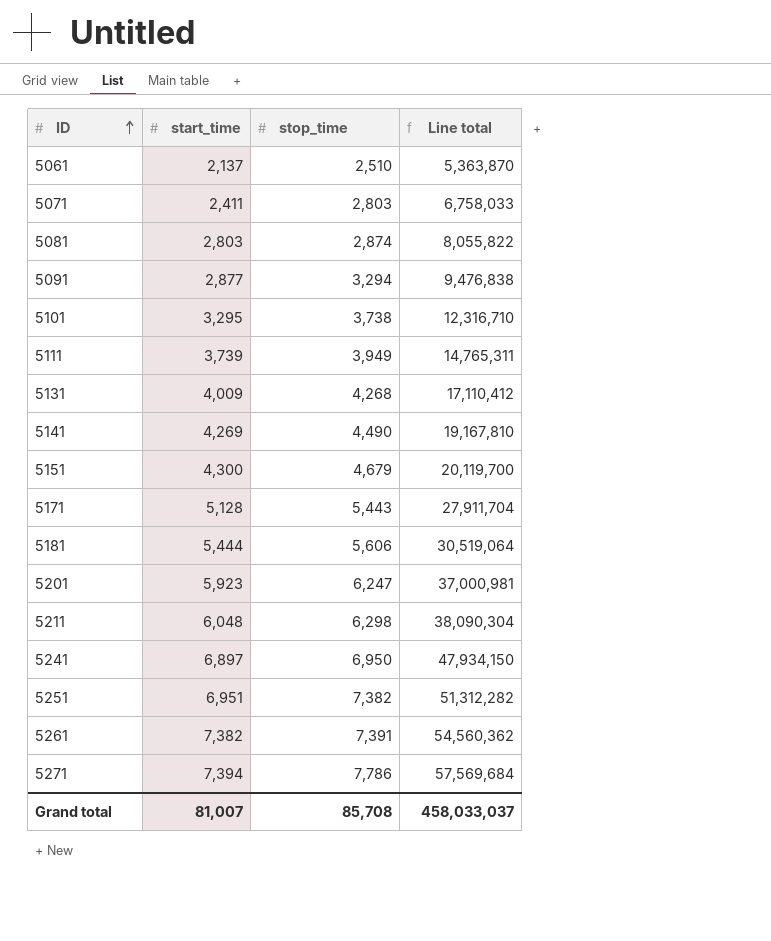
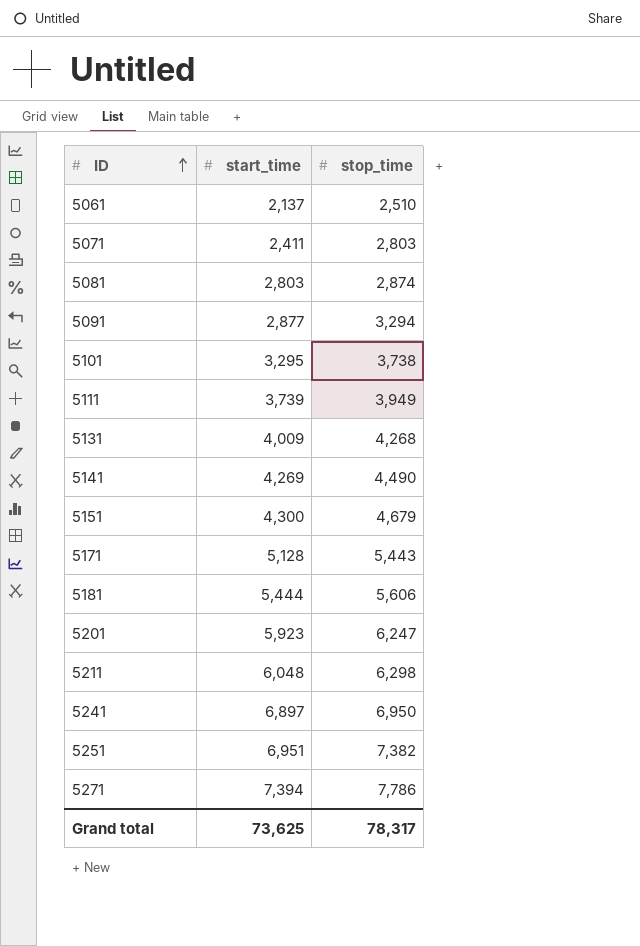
column Line total | formula: [start_time] * [stop_time] -> none
row 5261: 7,382 | 7,391 | 54,560,362 -> none
Grand total | start_time: 81,007 -> 73,625
Grand total | stop_time: 85,708 -> 78,317

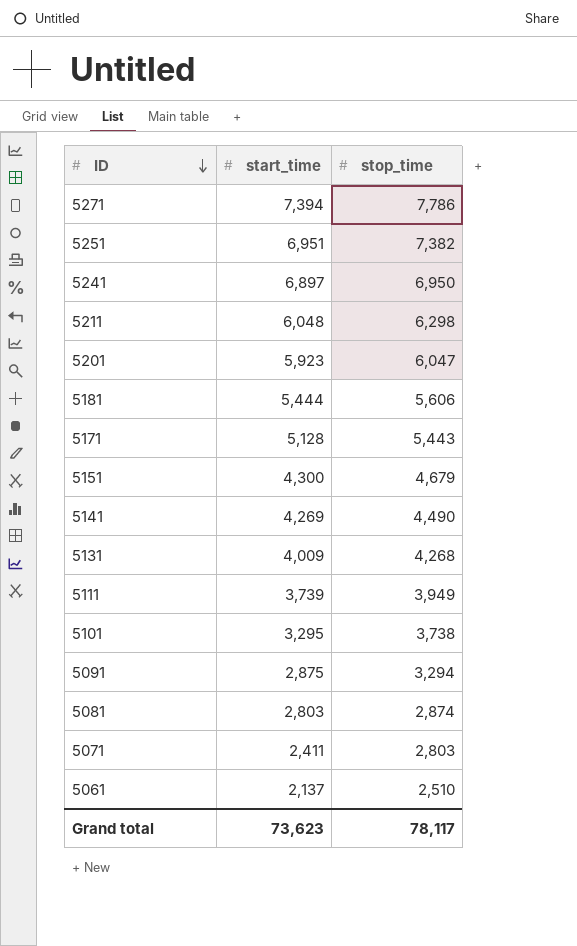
row order: ID ascending -> ID descending
5201 | stop_time: 6,247 -> 6,047
5091 | start_time: 2,877 -> 2,875
Grand total | start_time: 73,625 -> 73,623
Grand total | stop_time: 78,317 -> 78,117

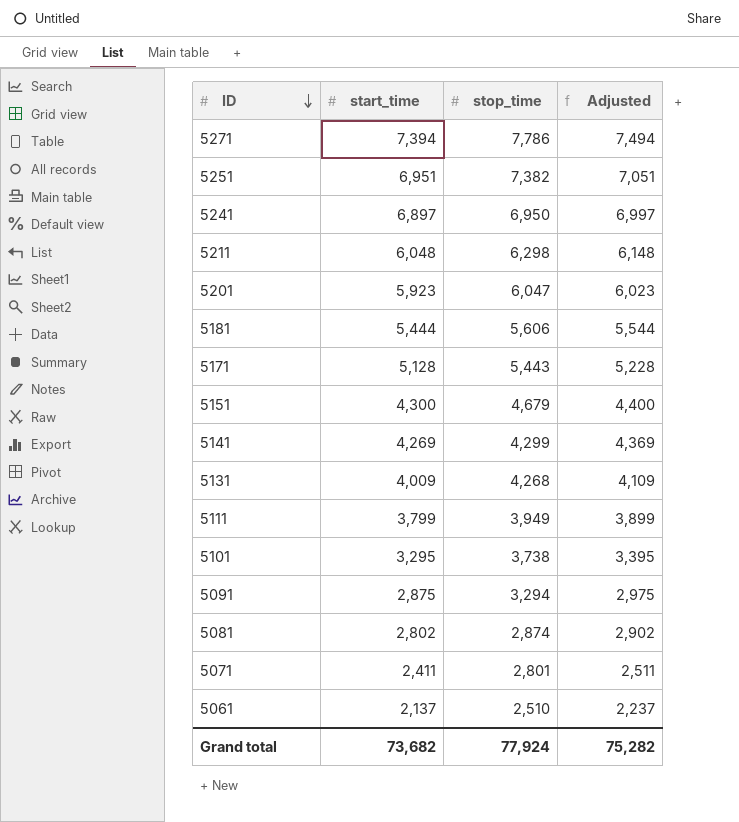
column Adjusted | formula: none -> [start_time] + 100
5141 | stop_time: 4,490 -> 4,299
5111 | start_time: 3,739 -> 3,799
5081 | start_time: 2,803 -> 2,802
5071 | stop_time: 2,803 -> 2,801
Grand total | start_time: 73,623 -> 73,682
Grand total | stop_time: 78,117 -> 77,924

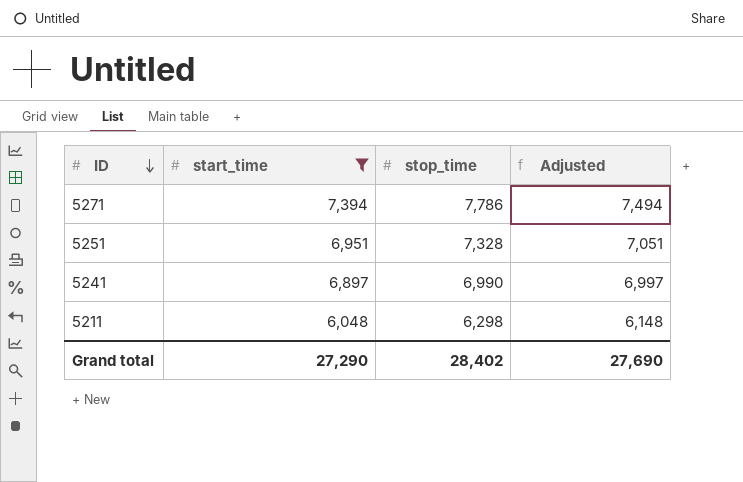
filter: none -> start_time >= 6,048
5251 | stop_time: 7,382 -> 7,328
5241 | stop_time: 6,950 -> 6,990
Grand total | start_time: 73,682 -> 27,290
Grand total | stop_time: 77,924 -> 28,402
Grand total | Adjusted: 75,282 -> 27,690

